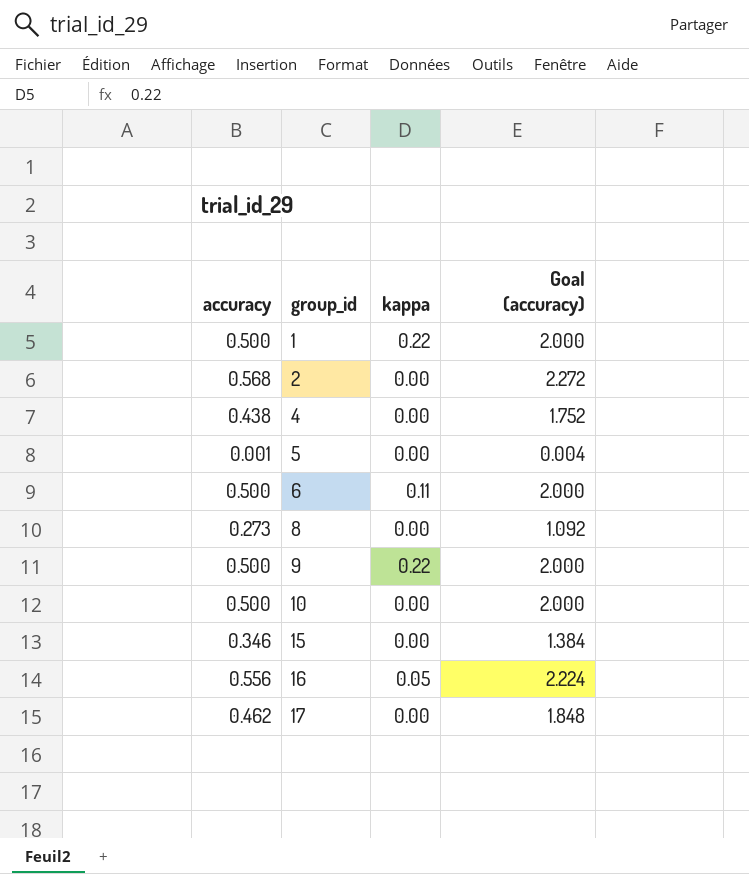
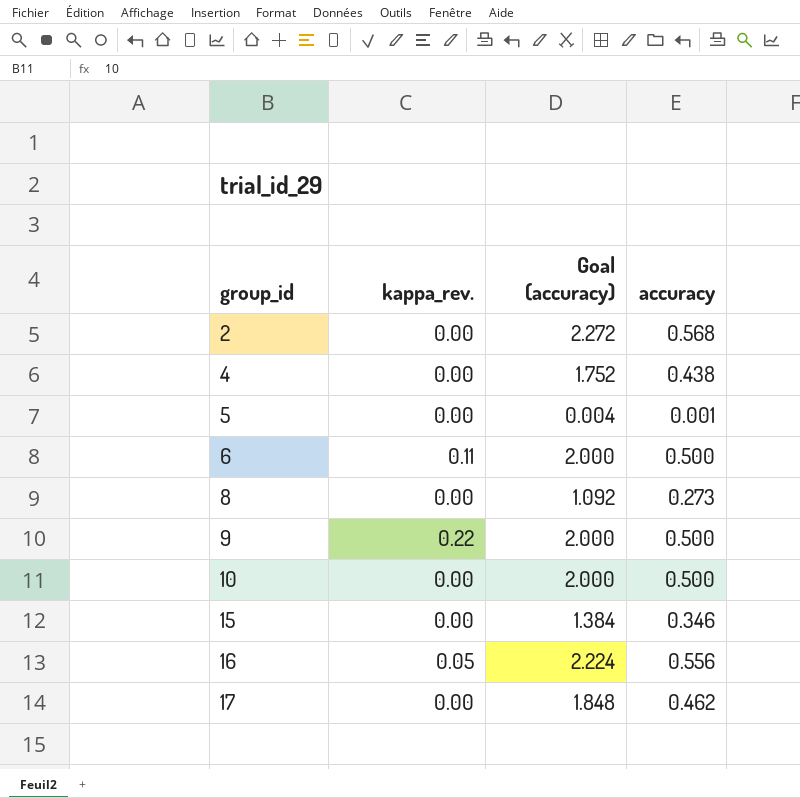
column name: kappa -> kappa_rev.
column accuracy | position: 1 -> 4
row 1: 0.500 | 0.22 | 2.000 -> none

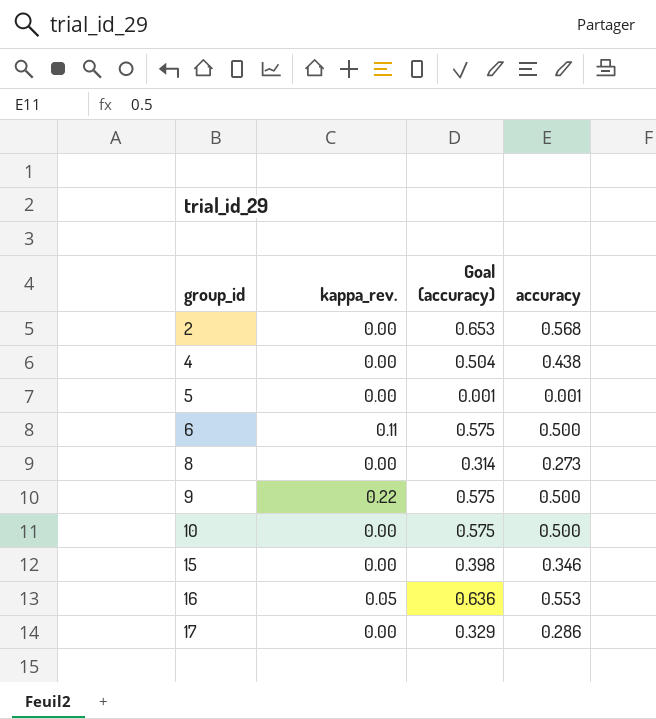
column Goal (accuracy) | formula: [accuracy] * 4 -> [accuracy] * 1.15
16 | accuracy: 0.556 -> 0.553
17 | accuracy: 0.462 -> 0.286

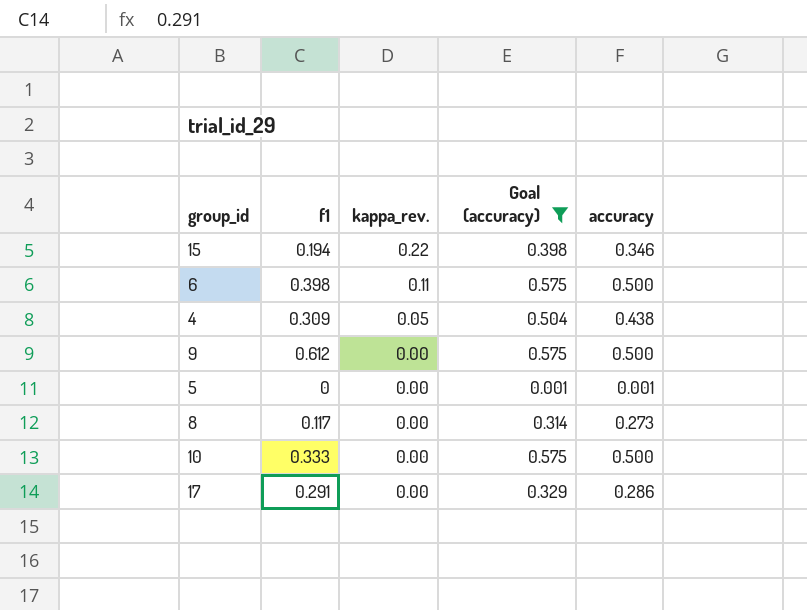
filter: none -> Goal (accuracy) <= 0.575
row order: group_id ascending -> kappa_rev. descending
column f1 | position: none -> 2
15 | kappa_rev.: 0.00 -> 0.22
4 | kappa_rev.: 0.00 -> 0.05
9 | kappa_rev.: 0.22 -> 0.00

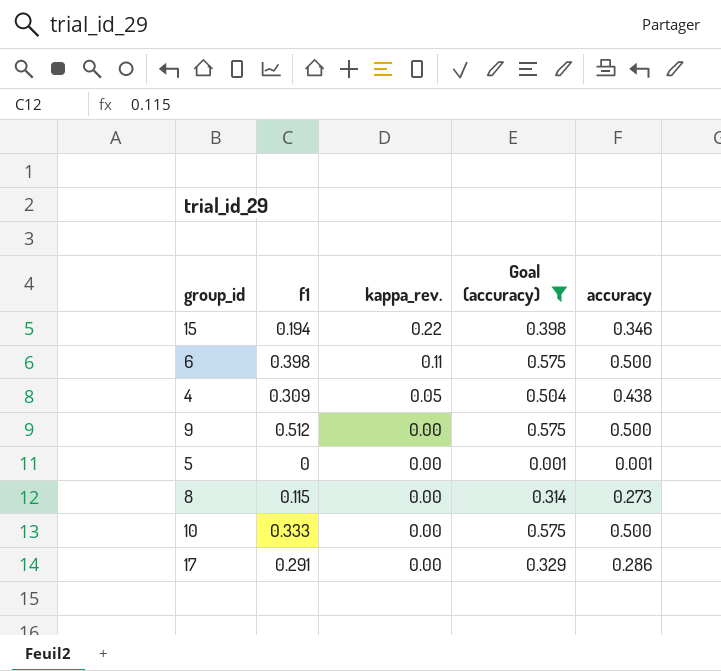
9 | f1: 0.612 -> 0.512
8 | f1: 0.117 -> 0.115

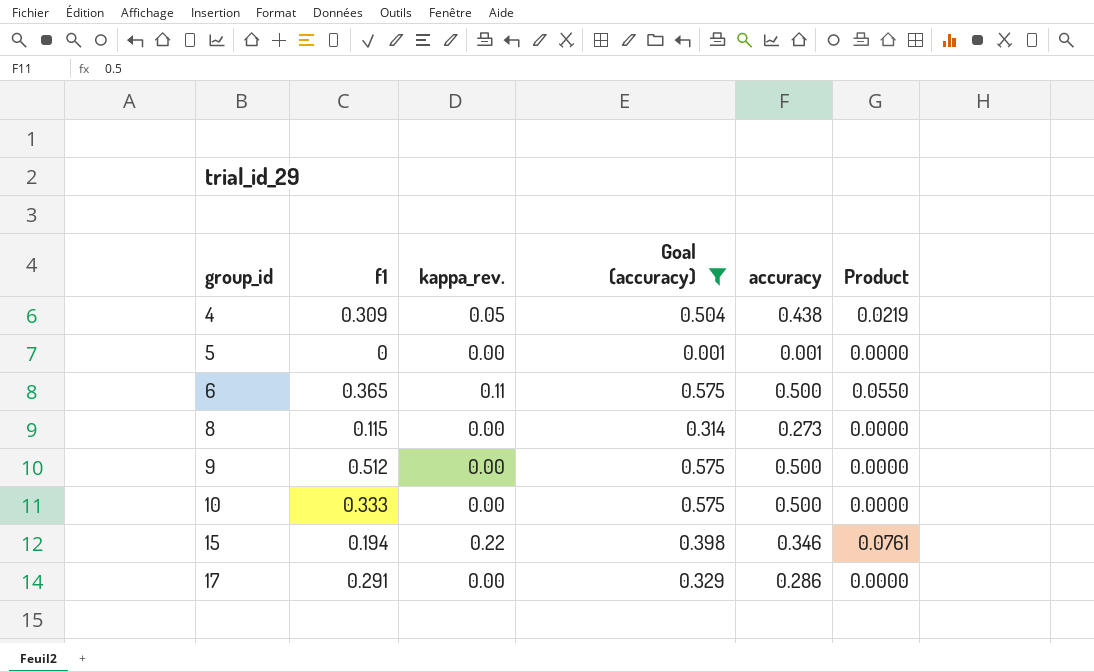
row order: kappa_rev. descending -> group_id ascending
column Product | formula: none -> [kappa_rev.] * [accuracy]
6 | f1: 0.398 -> 0.365

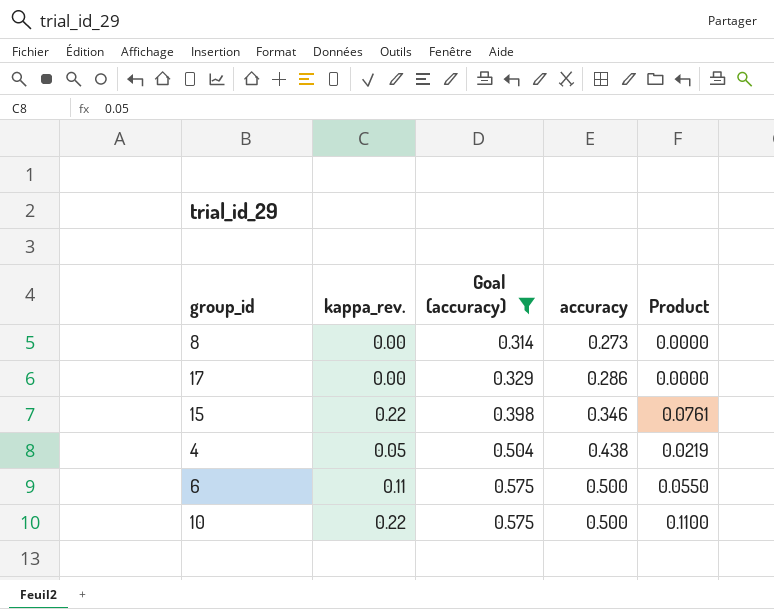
row order: group_id ascending -> Goal (accuracy) ascending
column f1 | position: 2 -> none
row 5: 0 | 0.00 | 0.001 | 0.001 | 0.0000 -> none
row 9: 0.512 | 0.00 | 0.575 | 0.500 | 0.0000 -> none
10 | kappa_rev.: 0.00 -> 0.22
10 | Product: 0.0000 -> 0.1100

